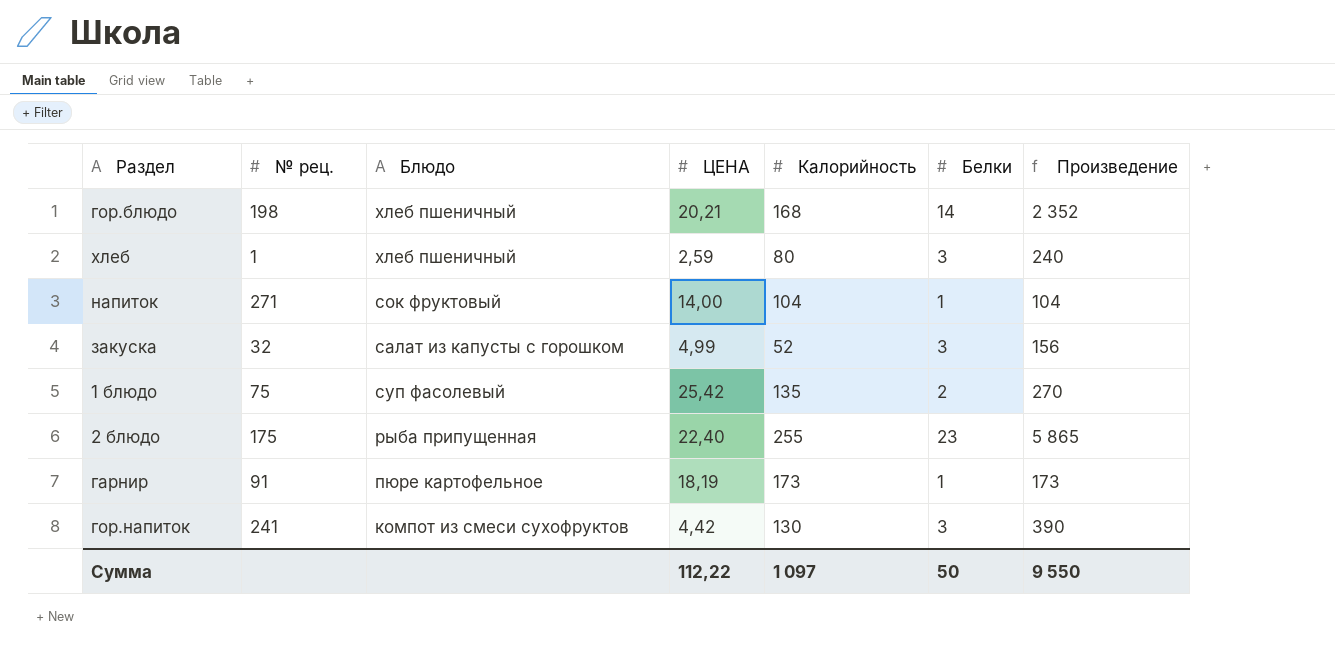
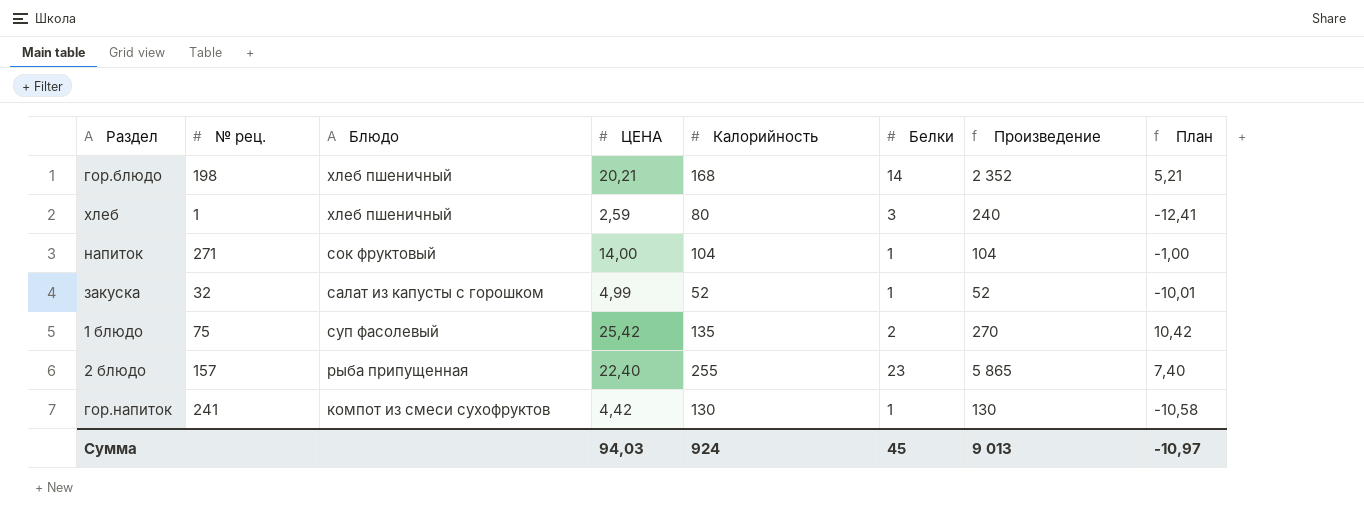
column План | formula: none -> [ЦЕНА] - 15
row гарнир: 91 | пюре картофельное | 18,19 | 173 | 1 | 173 -> none
закуска | Белки: 3 -> 1
закуска | Произведение: 156 -> 52
2 блюдо | № рец.: 175 -> 157
гор.напиток | Белки: 3 -> 1
гор.напиток | Произведение: 390 -> 130
Сумма | ЦЕНА: 112,22 -> 94,03
Сумма | Калорийность: 1 097 -> 924
Сумма | Белки: 50 -> 45
Сумма | Произведение: 9 550 -> 9 013

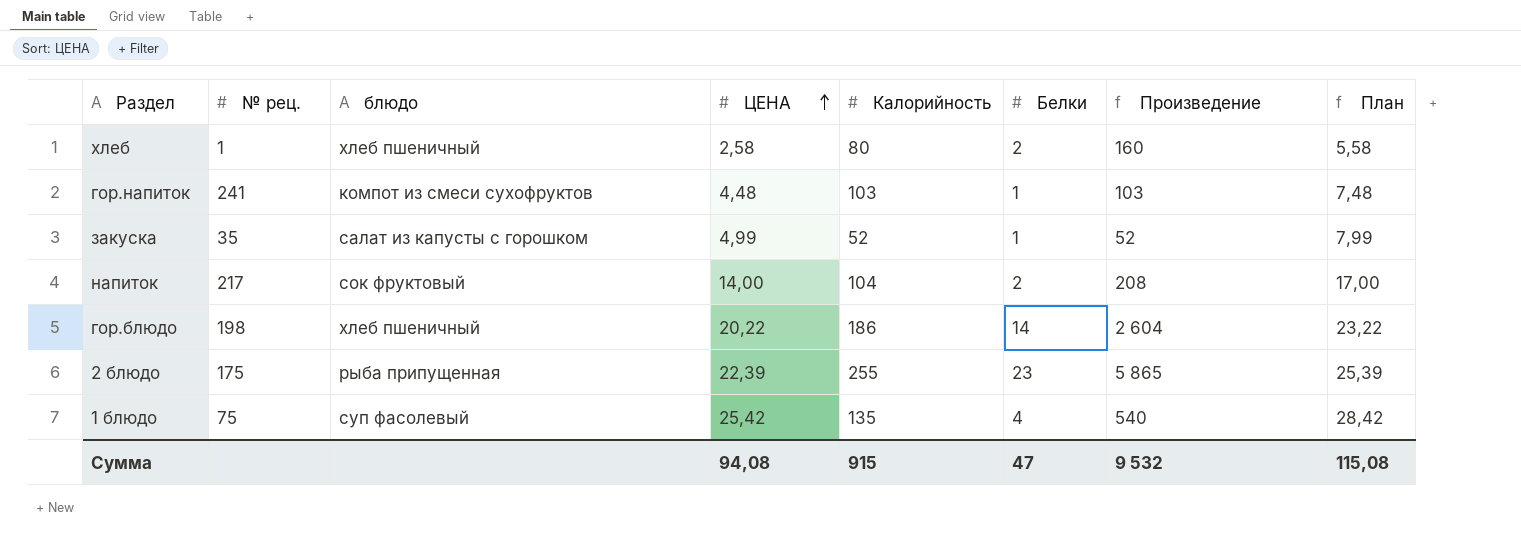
row order: none -> ЦЕНА ascending
column name: Блюдо -> блюдо
column План | formula: [ЦЕНА] - 15 -> [ЦЕНА] + 3
хлеб | ЦЕНА: 2,59 -> 2,58
хлеб | Белки: 3 -> 2
хлеб | Произведение: 240 -> 160
гор.напиток | ЦЕНА: 4,42 -> 4,48
гор.напиток | Калорийность: 130 -> 103
гор.напиток | Произведение: 130 -> 103
закуска | № рец.: 32 -> 35
напиток | № рец.: 271 -> 217
напиток | Белки: 1 -> 2
напиток | Произведение: 104 -> 208
гор.блюдо | ЦЕНА: 20,21 -> 20,22
гор.блюдо | Калорийность: 168 -> 186
гор.блюдо | Произведение: 2 352 -> 2 604
2 блюдо | № рец.: 157 -> 175
2 блюдо | ЦЕНА: 22,40 -> 22,39
1 блюдо | Белки: 2 -> 4
1 блюдо | Произведение: 270 -> 540
Сумма | ЦЕНА: 94,03 -> 94,08
Сумма | Калорийность: 924 -> 915
Сумма | Белки: 45 -> 47
Сумма | Произведение: 9 013 -> 9 532
Сумма | План: -10,97 -> 115,08

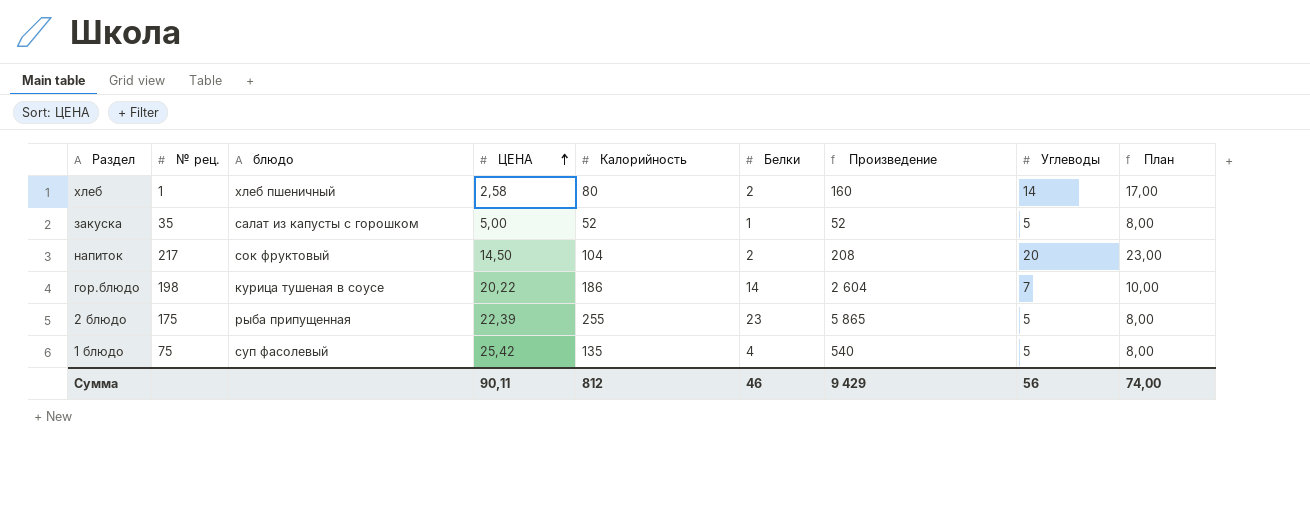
column Углеводы | position: none -> 8
column План | formula: [ЦЕНА] + 3 -> [Углеводы] + 3
row гор.напиток: 241 | компот из смеси сухофруктов | 4,48 | 103 | 1 | 103 | 7,48 -> none
закуска | ЦЕНА: 4,99 -> 5,00
напиток | ЦЕНА: 14,00 -> 14,50
гор.блюдо | блюдо: хлеб пшеничный -> курица тушеная в соусе
Сумма | ЦЕНА: 94,08 -> 90,11
Сумма | Калорийность: 915 -> 812
Сумма | Белки: 47 -> 46
Сумма | Произведение: 9 532 -> 9 429
Сумма | План: 115,08 -> 74,00

